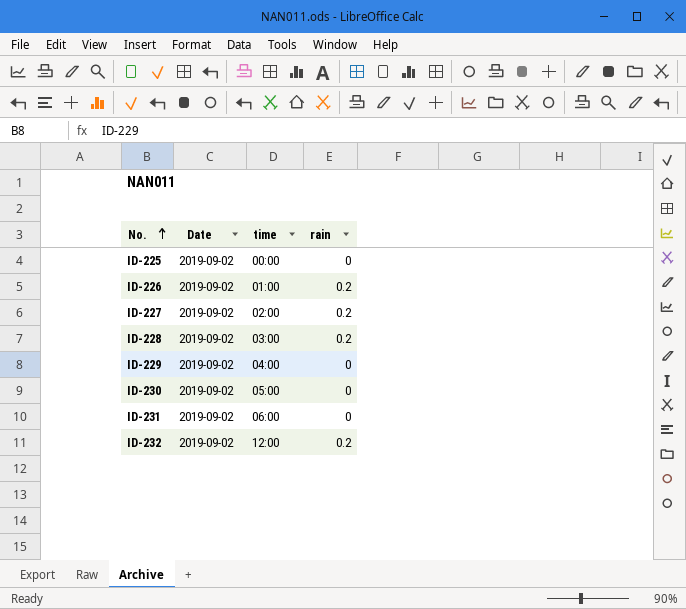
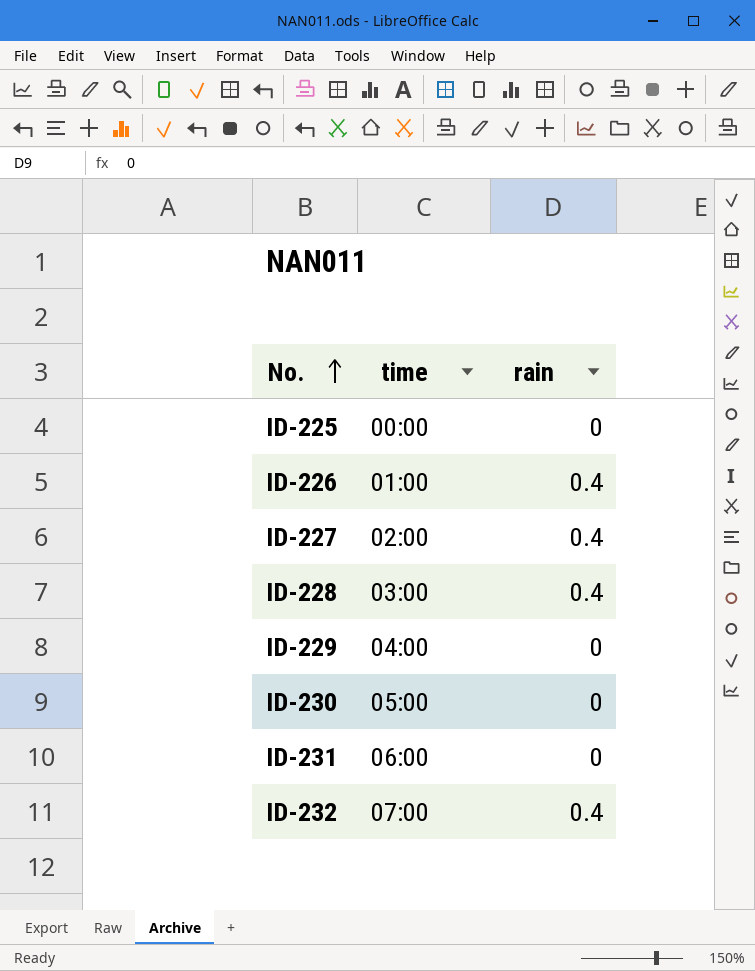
column Date | position: 2 -> none
ID-226 | rain: 0.2 -> 0.4
ID-227 | rain: 0.2 -> 0.4
ID-228 | rain: 0.2 -> 0.4
ID-232 | time: 12:00 -> 07:00
ID-232 | rain: 0.2 -> 0.4

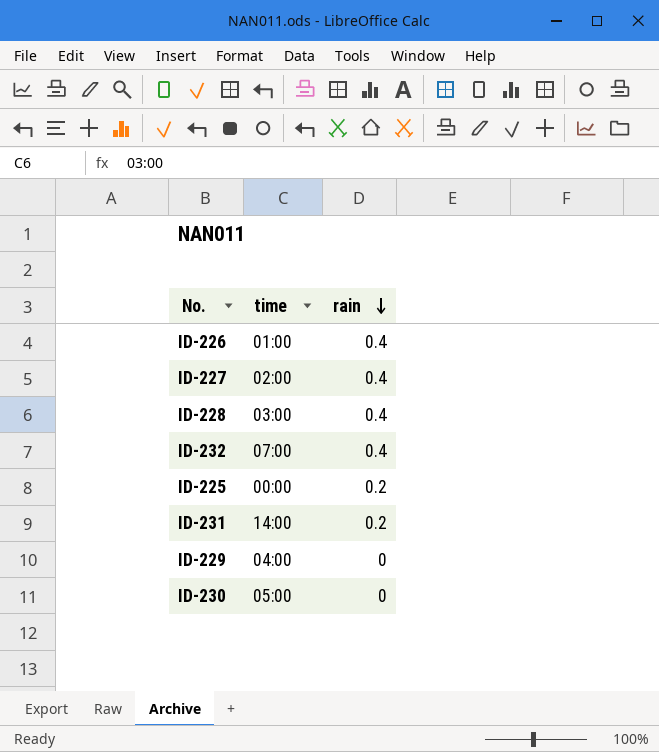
row order: No. ascending -> rain descending
ID-225 | rain: 0 -> 0.2
ID-231 | time: 06:00 -> 14:00
ID-231 | rain: 0 -> 0.2

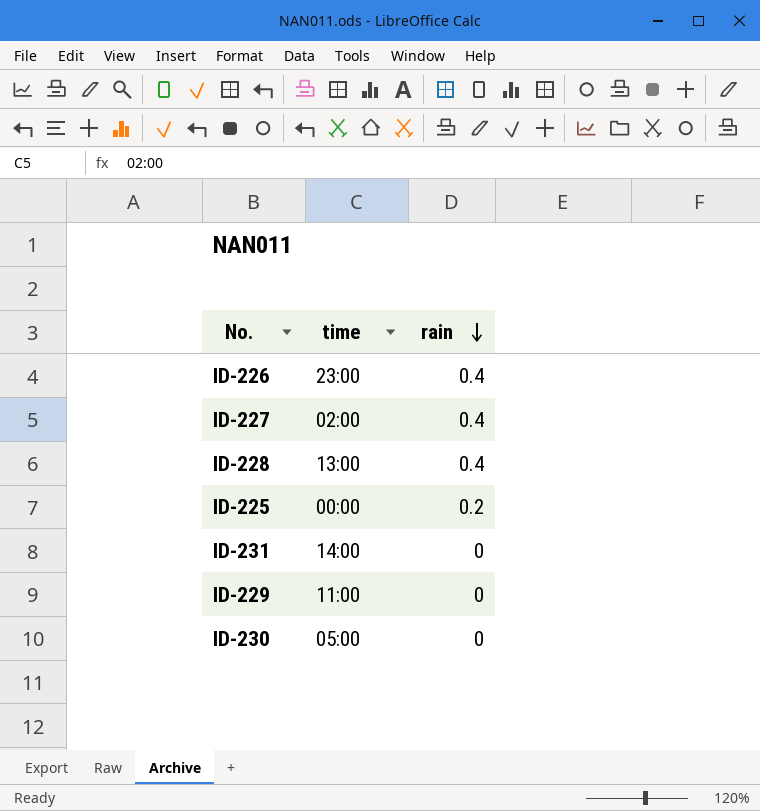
row ID-232: 07:00 | 0.4 -> none
ID-226 | time: 01:00 -> 23:00
ID-228 | time: 03:00 -> 13:00
ID-231 | rain: 0.2 -> 0
ID-229 | time: 04:00 -> 11:00

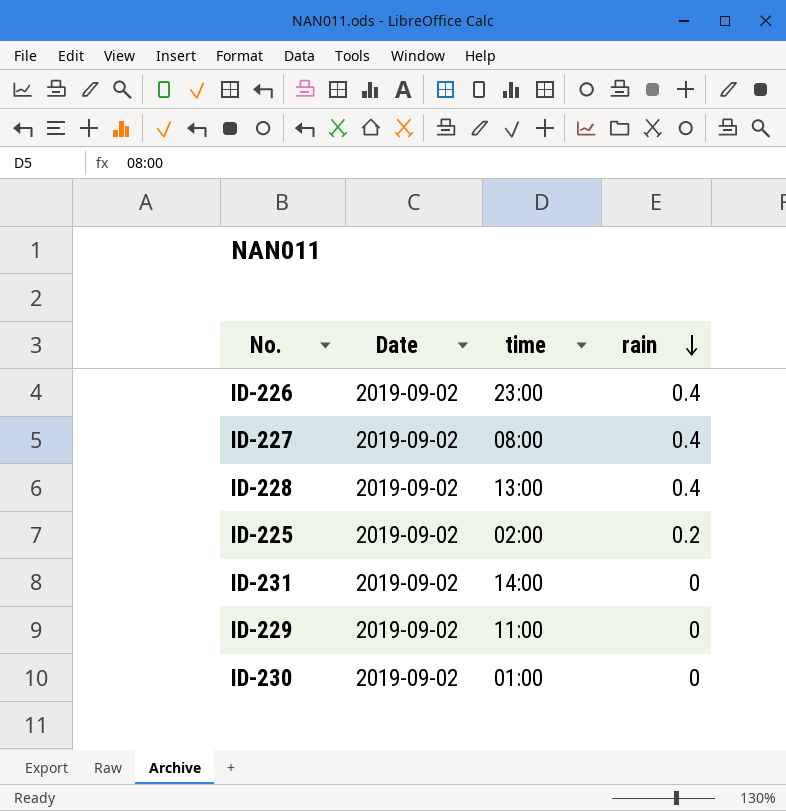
column Date | position: none -> 2
ID-227 | time: 02:00 -> 08:00
ID-225 | time: 00:00 -> 02:00
ID-230 | time: 05:00 -> 01:00

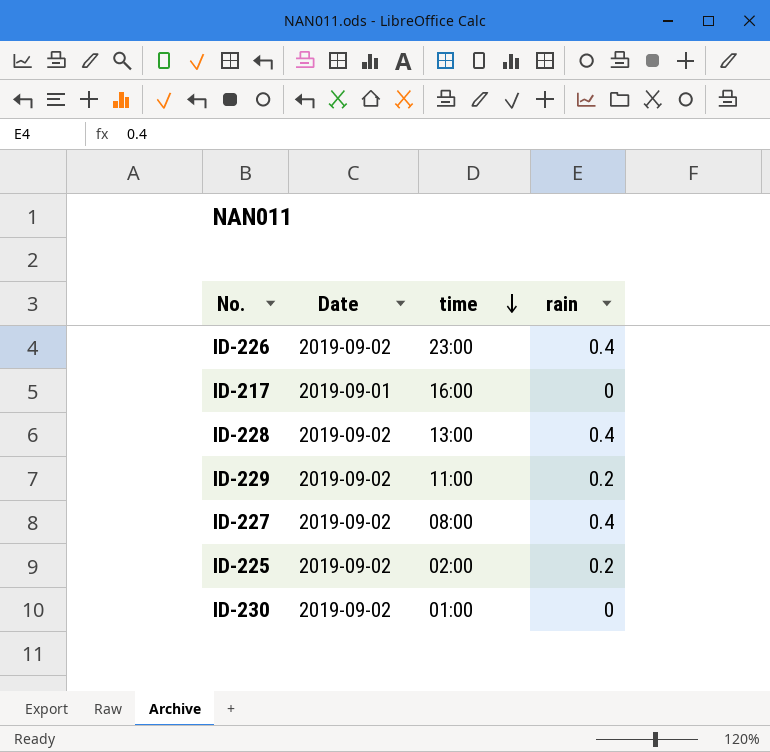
row order: rain descending -> time descending
row ID-231: 2019-09-02 | 14:00 | 0 -> none
row ID-217: none -> 2019-09-01 | 16:00 | 0
ID-229 | rain: 0 -> 0.2

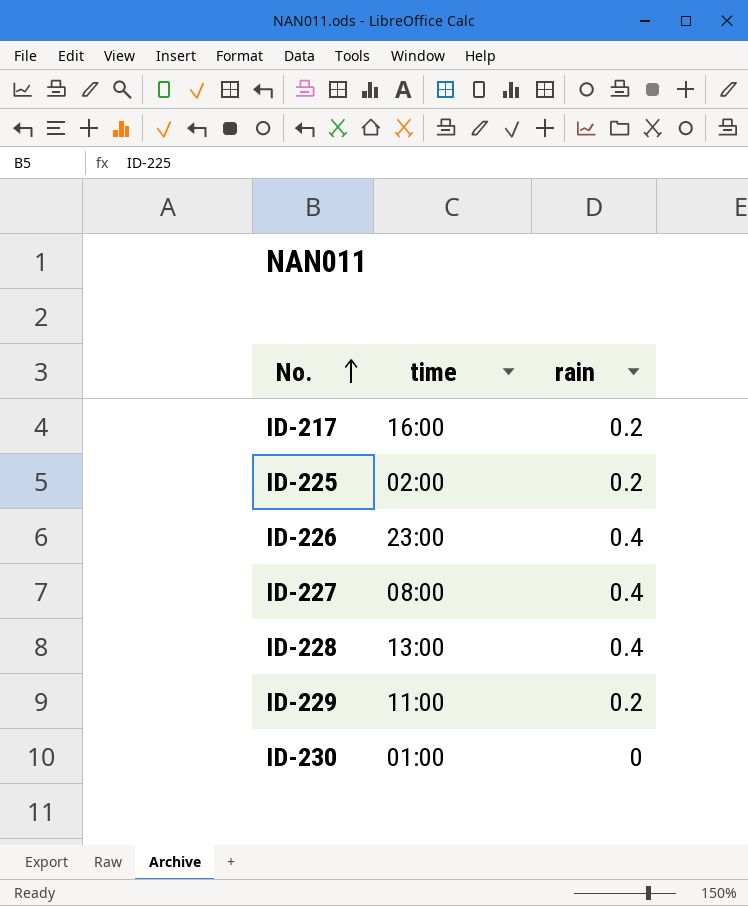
row order: time descending -> No. ascending
column Date | position: 2 -> none
ID-217 | rain: 0 -> 0.2

